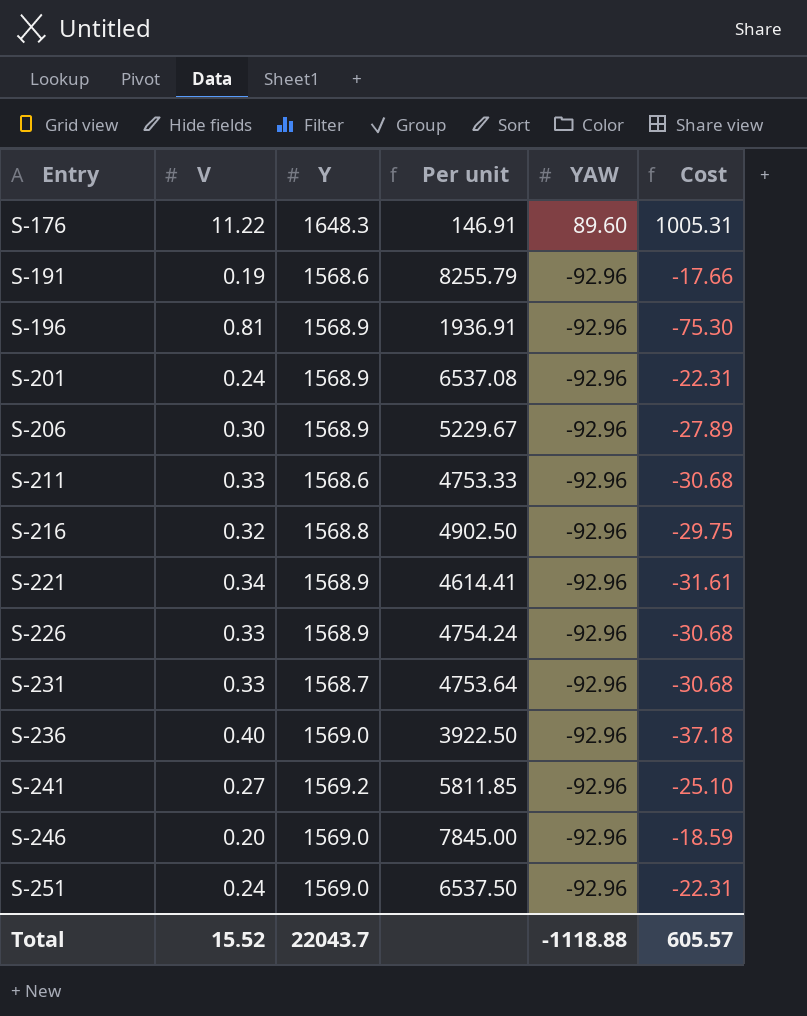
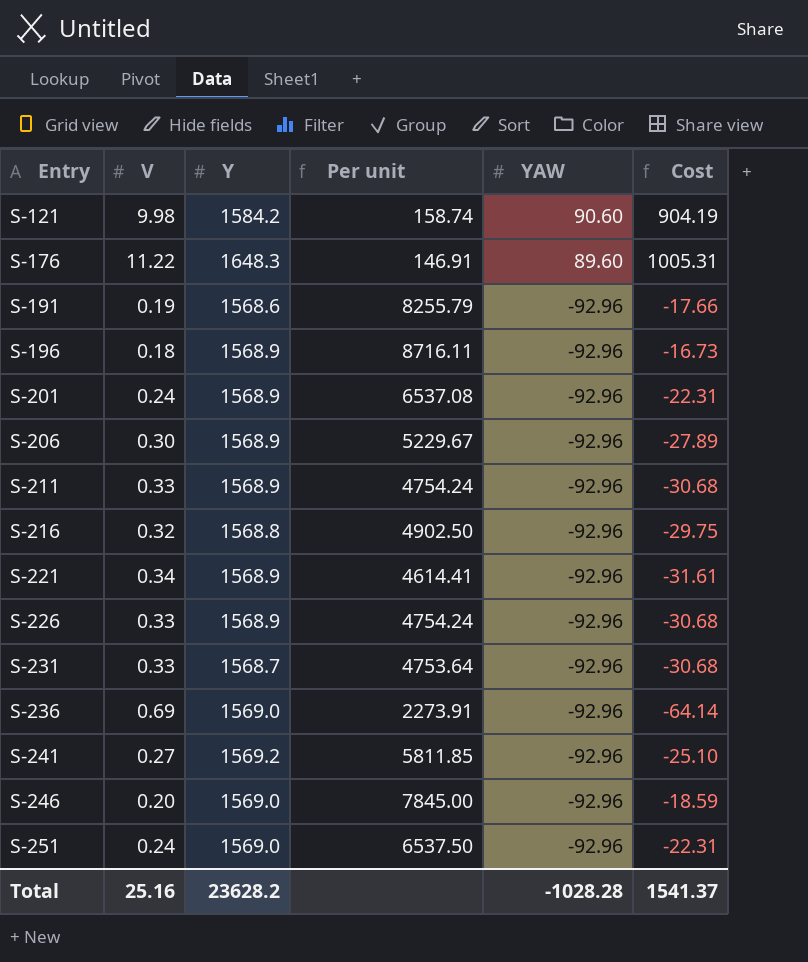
row S-121: none -> 9.98 | 1584.2 | 158.74 | 90.60 | 904.19
S-196 | V: 0.81 -> 0.18
S-196 | Per unit: 1936.91 -> 8716.11
S-196 | Cost: -75.30 -> -16.73
S-211 | Y: 1568.6 -> 1568.9
S-211 | Per unit: 4753.33 -> 4754.24
S-236 | V: 0.40 -> 0.69
S-236 | Per unit: 3922.50 -> 2273.91
S-236 | Cost: -37.18 -> -64.14
Total | V: 15.52 -> 25.16
Total | Y: 22043.7 -> 23628.2
Total | YAW: -1118.88 -> -1028.28
Total | Cost: 605.57 -> 1541.37

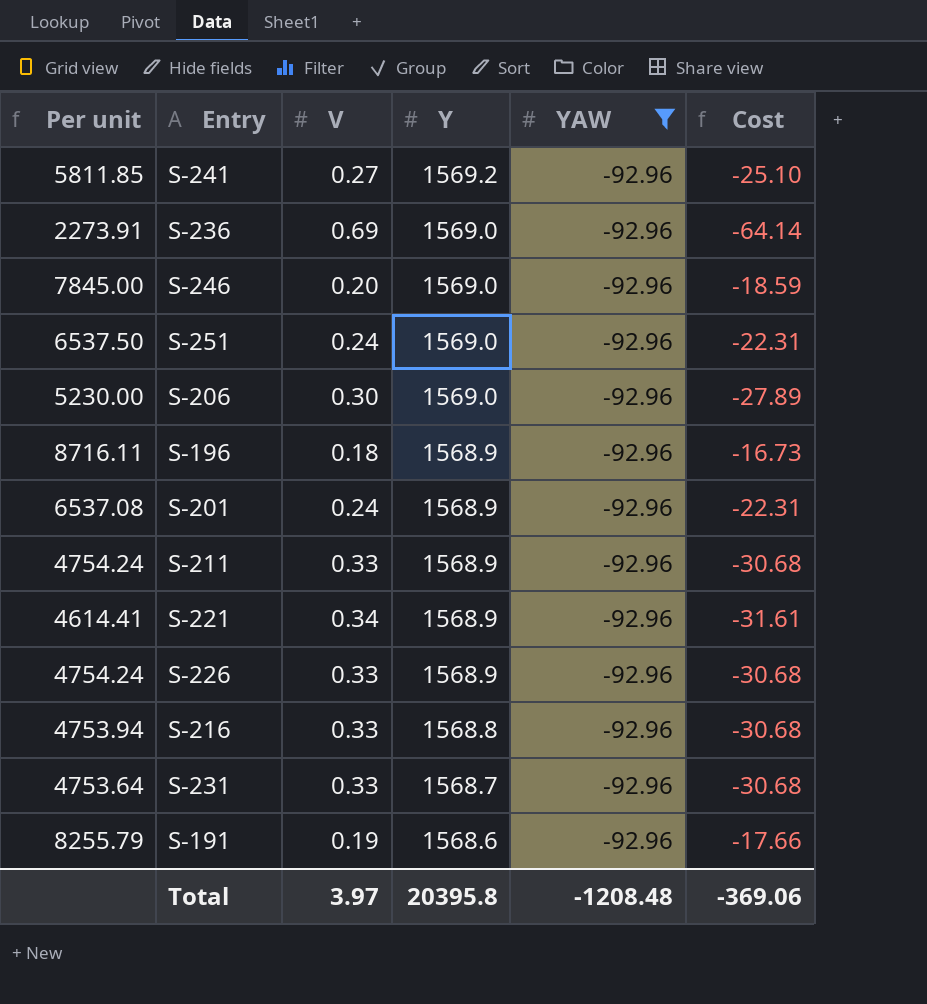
filter: none -> YAW = -92.96
row order: Entry ascending -> Y descending
column Per unit | position: 4 -> 1
S-206 | Per unit: 5229.67 -> 5230.00
S-206 | Y: 1568.9 -> 1569.0
S-216 | Per unit: 4902.50 -> 4753.94
S-216 | V: 0.32 -> 0.33
S-216 | Cost: -29.75 -> -30.68
Total | V: 25.16 -> 3.97
Total | Y: 23628.2 -> 20395.8
Total | YAW: -1028.28 -> -1208.48
Total | Cost: 1541.37 -> -369.06

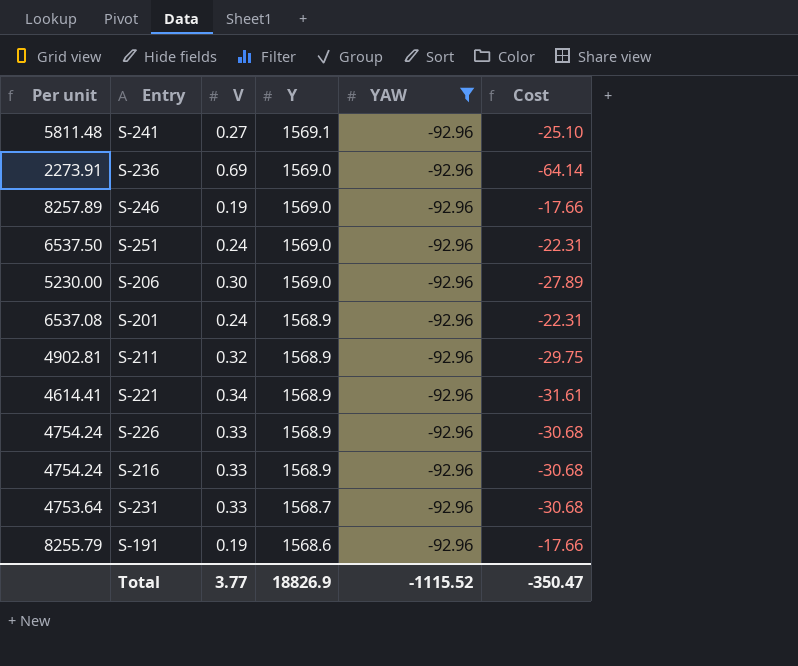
row S-196: 8716.11 | 0.18 | 1568.9 | -92.96 | -16.73 -> none
S-241 | Per unit: 5811.85 -> 5811.48
S-241 | Y: 1569.2 -> 1569.1
S-246 | Per unit: 7845.00 -> 8257.89
S-246 | V: 0.20 -> 0.19
S-246 | Cost: -18.59 -> -17.66
S-211 | Per unit: 4754.24 -> 4902.81
S-211 | V: 0.33 -> 0.32
S-211 | Cost: -30.68 -> -29.75
S-216 | Per unit: 4753.94 -> 4754.24
S-216 | Y: 1568.8 -> 1568.9
Total | V: 3.97 -> 3.77
Total | Y: 20395.8 -> 18826.9
Total | YAW: -1208.48 -> -1115.52
Total | Cost: -369.06 -> -350.47

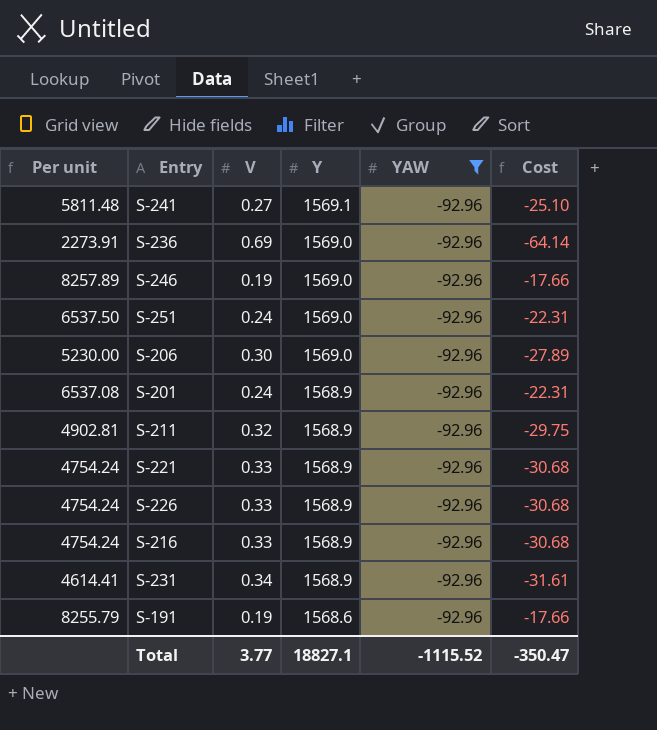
S-221 | Per unit: 4614.41 -> 4754.24
S-221 | V: 0.34 -> 0.33
S-221 | Cost: -31.61 -> -30.68
S-231 | Per unit: 4753.64 -> 4614.41
S-231 | V: 0.33 -> 0.34
S-231 | Y: 1568.7 -> 1568.9
S-231 | Cost: -30.68 -> -31.61
Total | Y: 18826.9 -> 18827.1

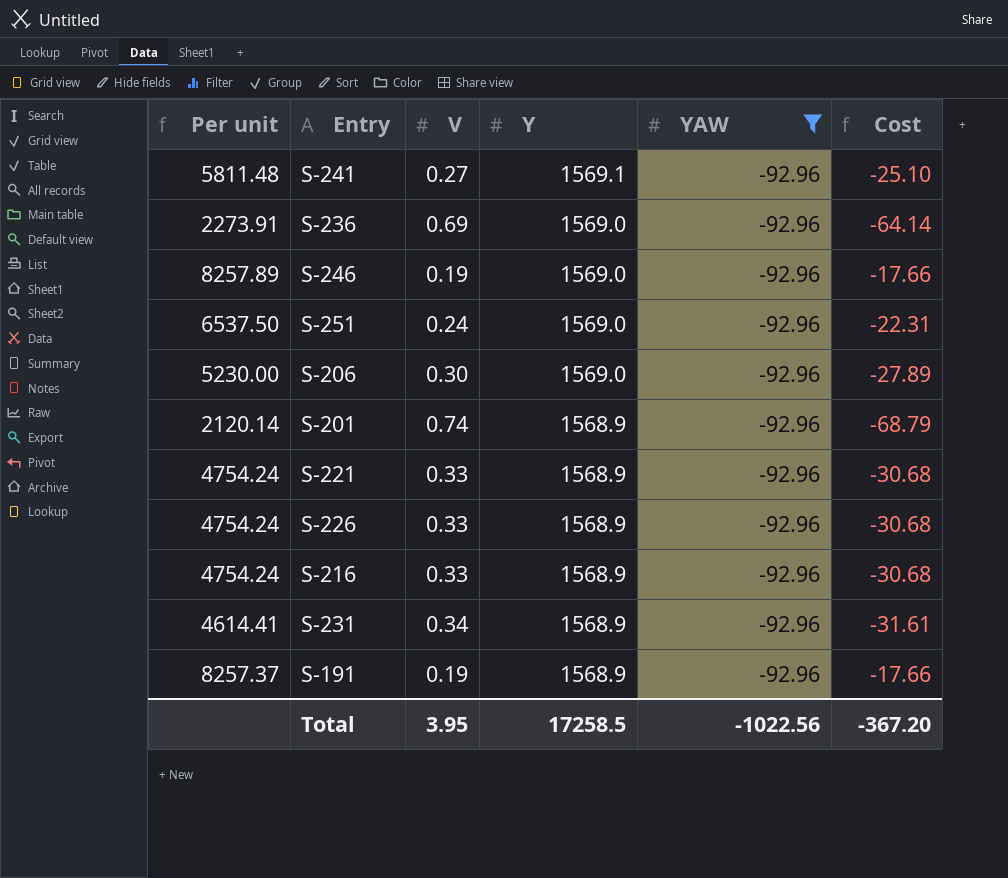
row S-211: 4902.81 | 0.32 | 1568.9 | -92.96 | -29.75 -> none
S-201 | Per unit: 6537.08 -> 2120.14
S-201 | V: 0.24 -> 0.74
S-201 | Cost: -22.31 -> -68.79
S-191 | Per unit: 8255.79 -> 8257.37
S-191 | Y: 1568.6 -> 1568.9
Total | V: 3.77 -> 3.95
Total | Y: 18827.1 -> 17258.5
Total | YAW: -1115.52 -> -1022.56
Total | Cost: -350.47 -> -367.20

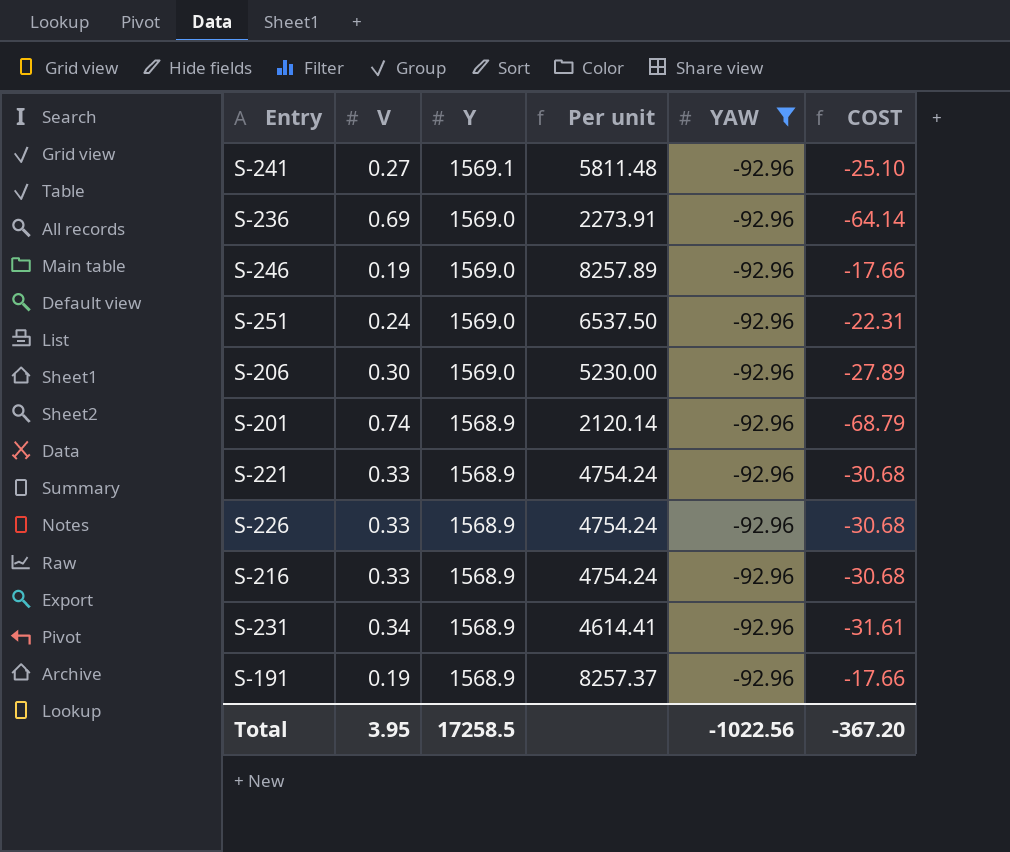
column Per unit | position: 1 -> 4
column name: Cost -> COST

